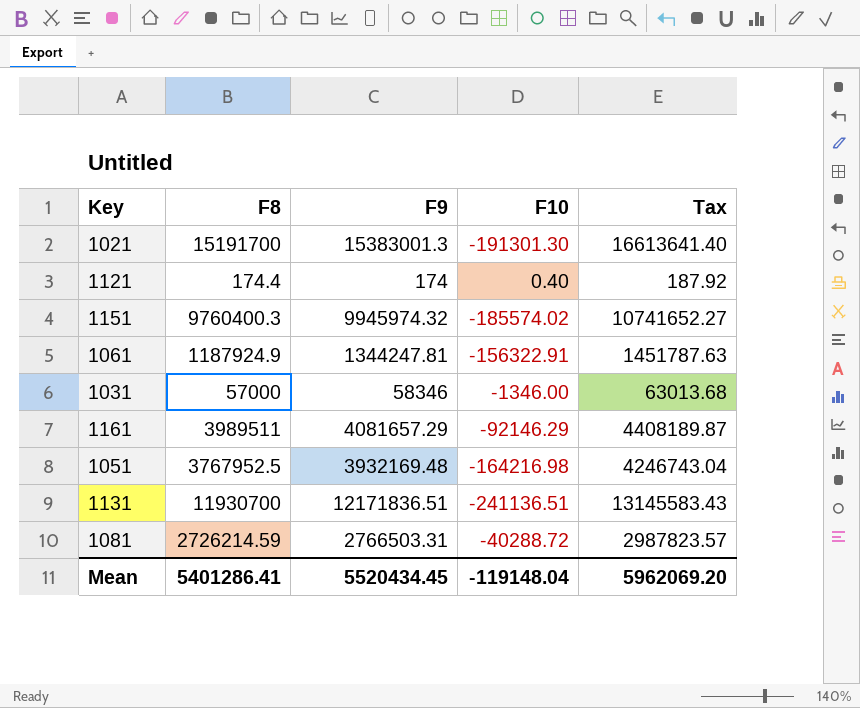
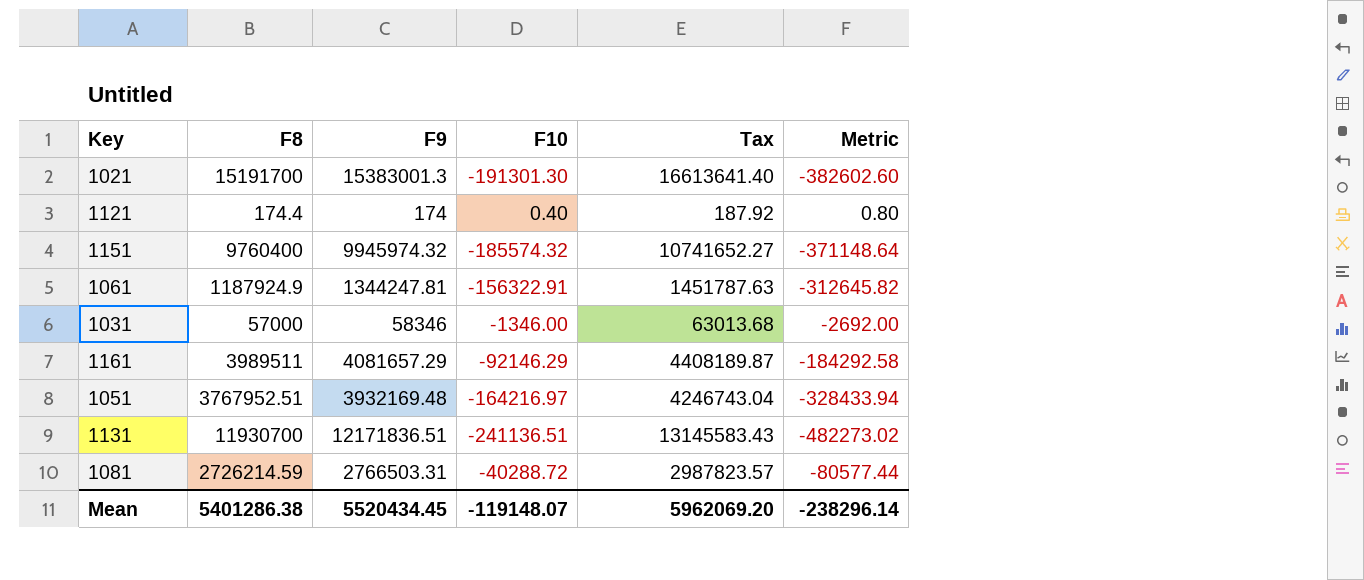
column Metric | formula: none -> [F10] * 2
1151 | F8: 9760400.3 -> 9760400
1151 | F10: -185574.02 -> -185574.32
1051 | F8: 3767952.5 -> 3767952.51
1051 | F10: -164216.98 -> -164216.97
Mean | F8: 5401286.41 -> 5401286.38
Mean | F10: -119148.04 -> -119148.07

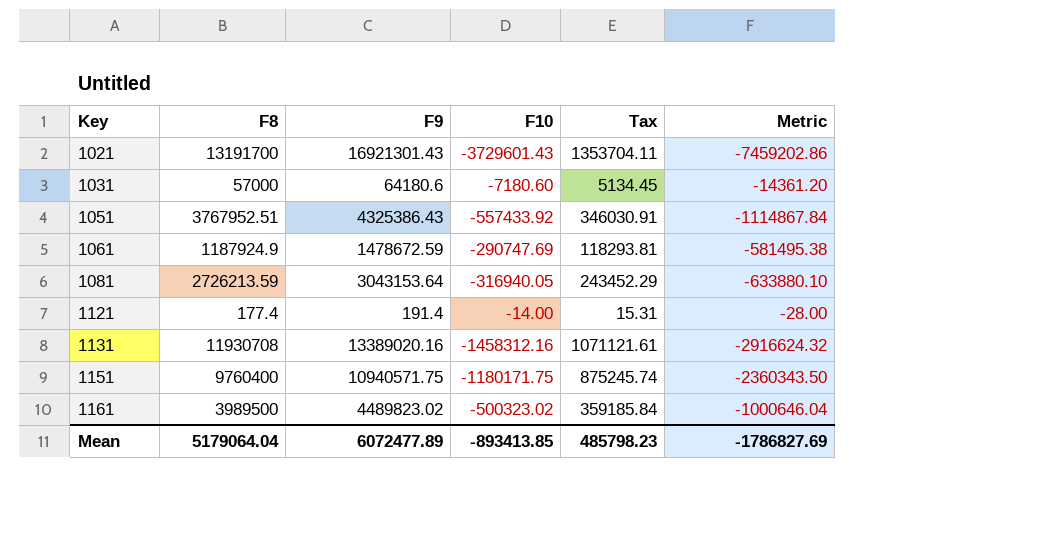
row order: none -> Key ascending
column Tax | formula: [F9] * 1.08 -> [F9] * 0.08
1021 | F8: 15191700 -> 13191700
1021 | F9: 15383001.3 -> 16921301.43
1021 | F10: -191301.30 -> -3729601.43
1021 | Metric: -382602.60 -> -7459202.86
1031 | F9: 58346 -> 64180.6
1031 | F10: -1346.00 -> -7180.60
1031 | Metric: -2692.00 -> -14361.20
1051 | F9: 3932169.48 -> 4325386.43
1051 | F10: -164216.97 -> -557433.92
1051 | Metric: -328433.94 -> -1114867.84
1061 | F9: 1344247.81 -> 1478672.59
1061 | F10: -156322.91 -> -290747.69
1061 | Metric: -312645.82 -> -581495.38
1081 | F8: 2726214.59 -> 2726213.59
1081 | F9: 2766503.31 -> 3043153.64
1081 | F10: -40288.72 -> -316940.05
1081 | Metric: -80577.44 -> -633880.10
1121 | F8: 174.4 -> 177.4
1121 | F9: 174 -> 191.4
1121 | F10: 0.40 -> -14.00
1121 | Metric: 0.80 -> -28.00
1131 | F8: 11930700 -> 11930708
1131 | F9: 12171836.51 -> 13389020.16
1131 | F10: -241136.51 -> -1458312.16
1131 | Metric: -482273.02 -> -2916624.32
1151 | F9: 9945974.32 -> 10940571.75
1151 | F10: -185574.32 -> -1180171.75
1151 | Metric: -371148.64 -> -2360343.50
1161 | F8: 3989511 -> 3989500
1161 | F9: 4081657.29 -> 4489823.02
1161 | F10: -92146.29 -> -500323.02
1161 | Metric: -184292.58 -> -1000646.04
Mean | F8: 5401286.38 -> 5179064.04
Mean | F9: 5520434.45 -> 6072477.89
Mean | F10: -119148.07 -> -893413.85
Mean | Tax: 5962069.20 -> 485798.23
Mean | Metric: -238296.14 -> -1786827.69

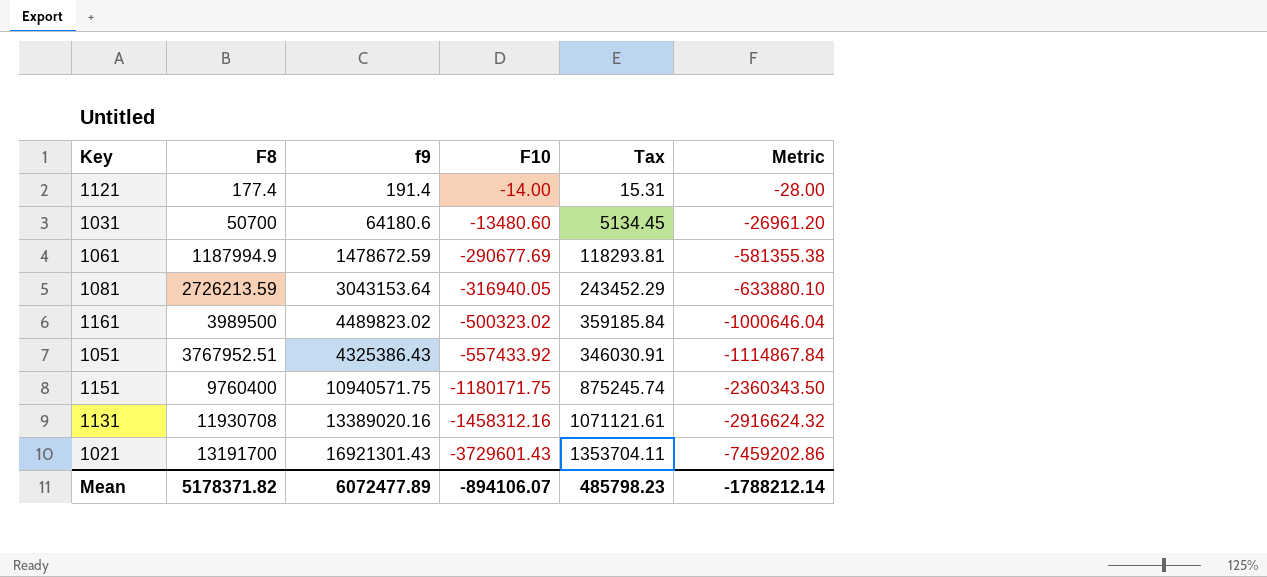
row order: Key ascending -> F10 descending
column name: F9 -> f9
1031 | F8: 57000 -> 50700
1031 | F10: -7180.60 -> -13480.60
1031 | Metric: -14361.20 -> -26961.20
1061 | F8: 1187924.9 -> 1187994.9
1061 | F10: -290747.69 -> -290677.69
1061 | Metric: -581495.38 -> -581355.38
Mean | F8: 5179064.04 -> 5178371.82
Mean | F10: -893413.85 -> -894106.07
Mean | Metric: -1786827.69 -> -1788212.14

